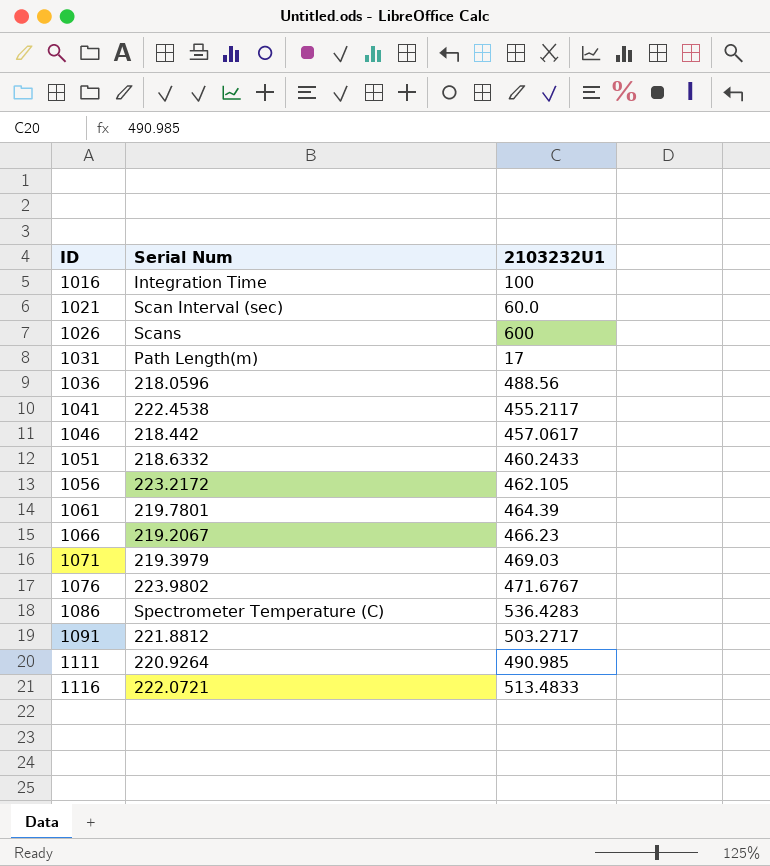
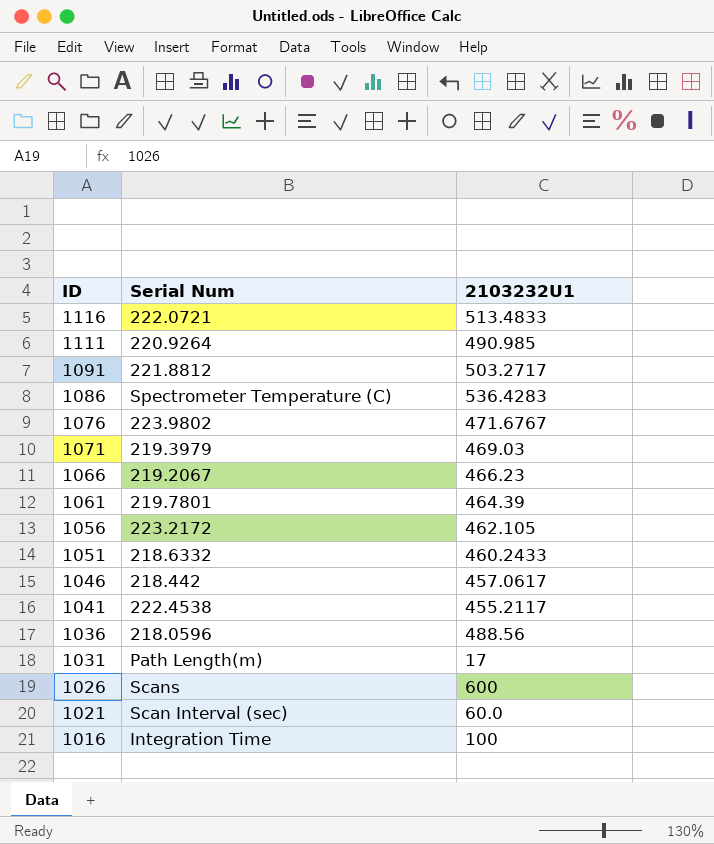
row order: ID ascending -> ID descending

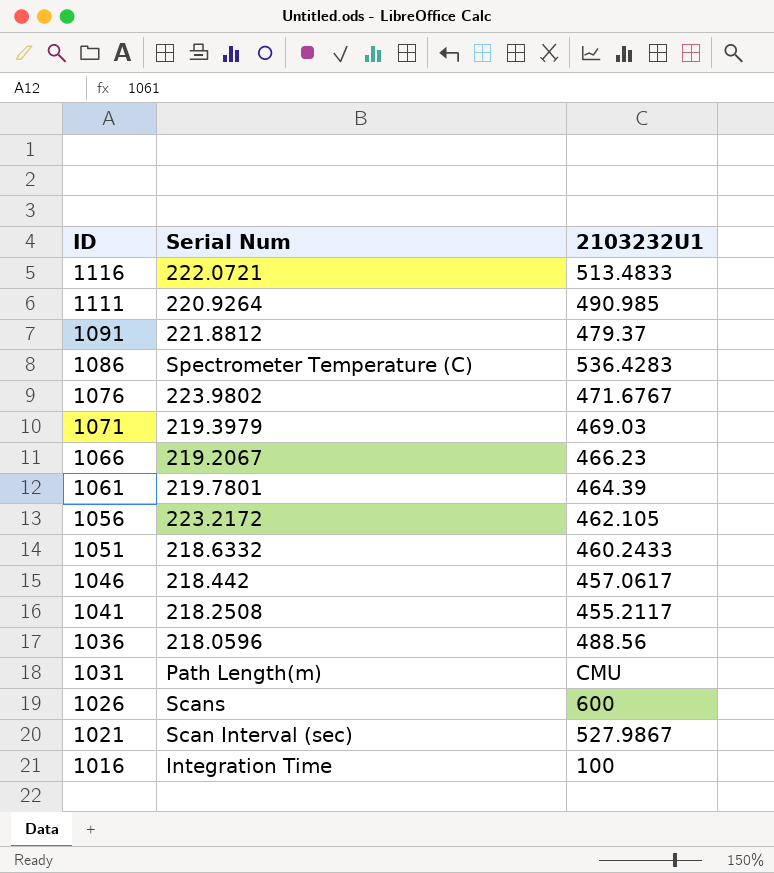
1091 | 2103232U1: 503.2717 -> 479.37
1041 | Serial Num: 222.4538 -> 218.2508
1031 | 2103232U1: 17 -> CMU
1021 | 2103232U1: 60.0 -> 527.9867

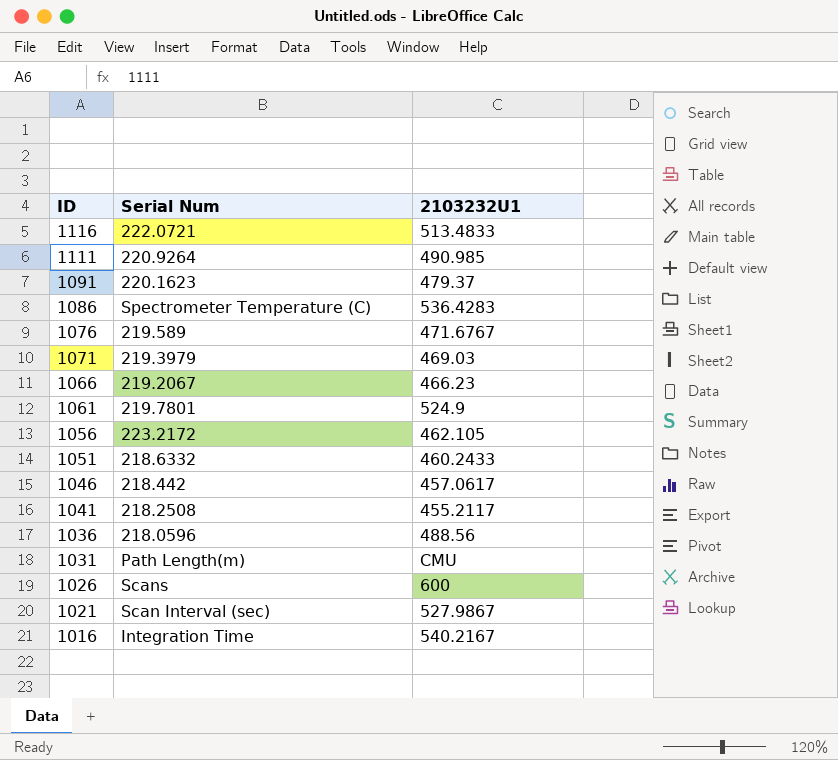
1091 | Serial Num: 221.8812 -> 220.1623
1076 | Serial Num: 223.9802 -> 219.589
1061 | 2103232U1: 464.39 -> 524.9
1016 | 2103232U1: 100 -> 540.2167

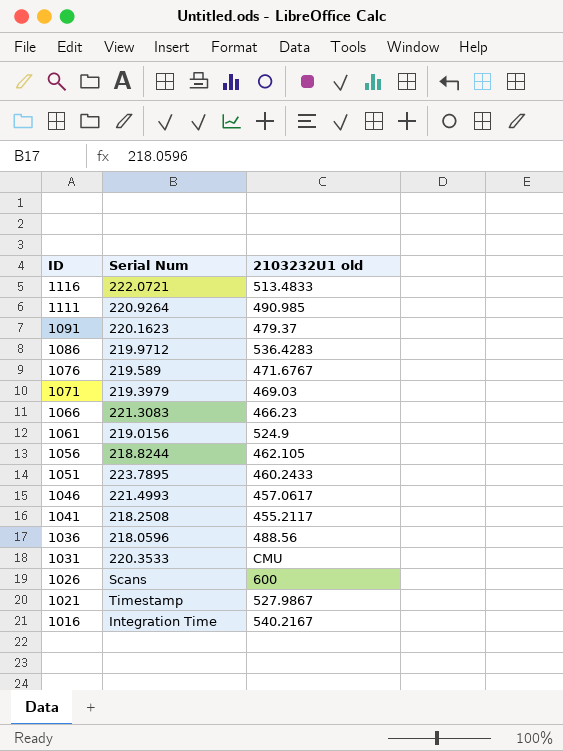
column name: 2103232U1 -> 2103232U1 old
1086 | Serial Num: Spectrometer Temperature (C) -> 219.9712
1066 | Serial Num: 219.2067 -> 221.3083
1061 | Serial Num: 219.7801 -> 219.0156
1056 | Serial Num: 223.2172 -> 218.8244
1051 | Serial Num: 218.6332 -> 223.7895
1046 | Serial Num: 218.442 -> 221.4993
1031 | Serial Num: Path Length(m) -> 220.3533
1021 | Serial Num: Scan Interval (sec) -> Timestamp

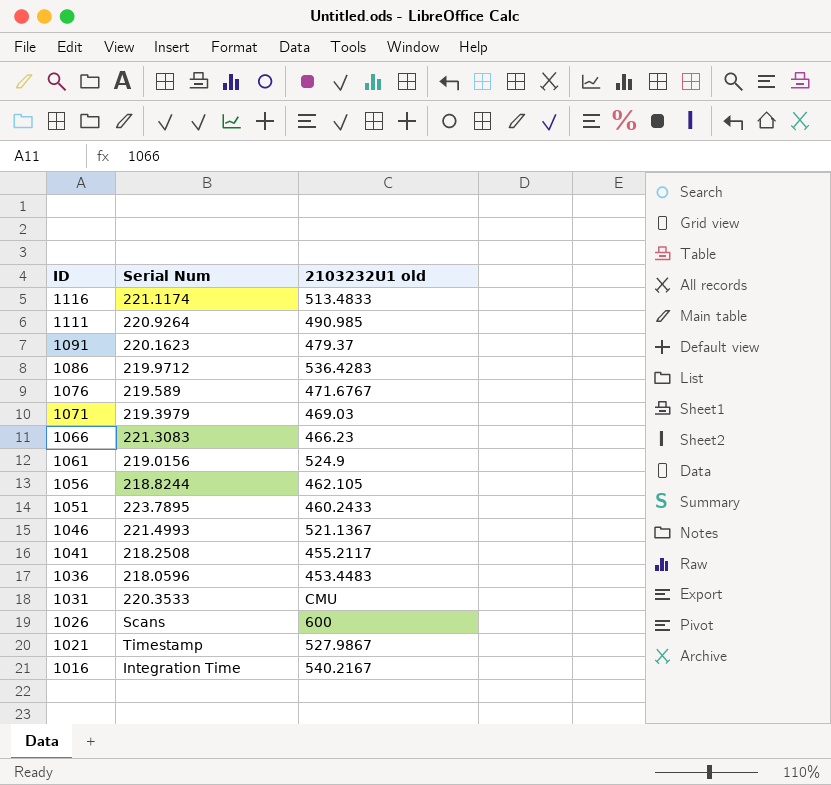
1116 | Serial Num: 222.0721 -> 221.1174
1046 | 2103232U1 old: 457.0617 -> 521.1367
1036 | 2103232U1 old: 488.56 -> 453.4483

